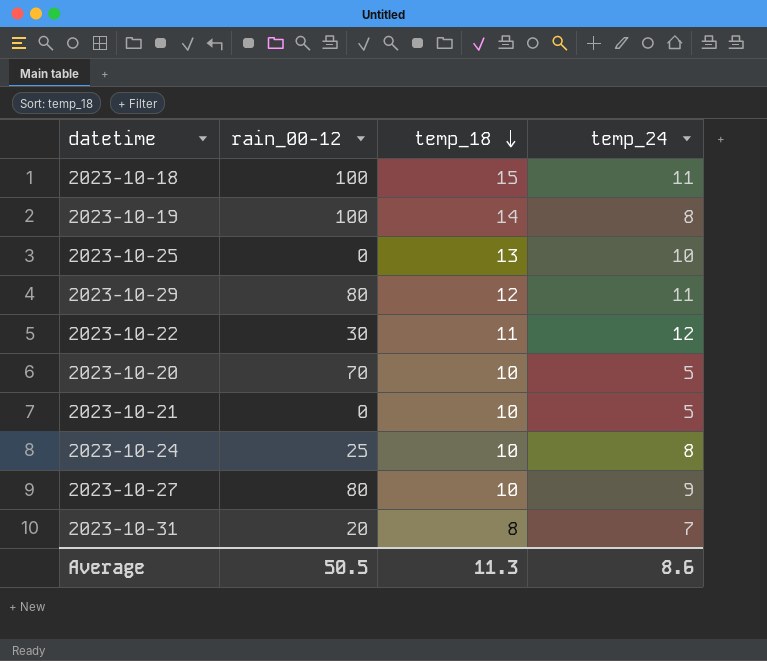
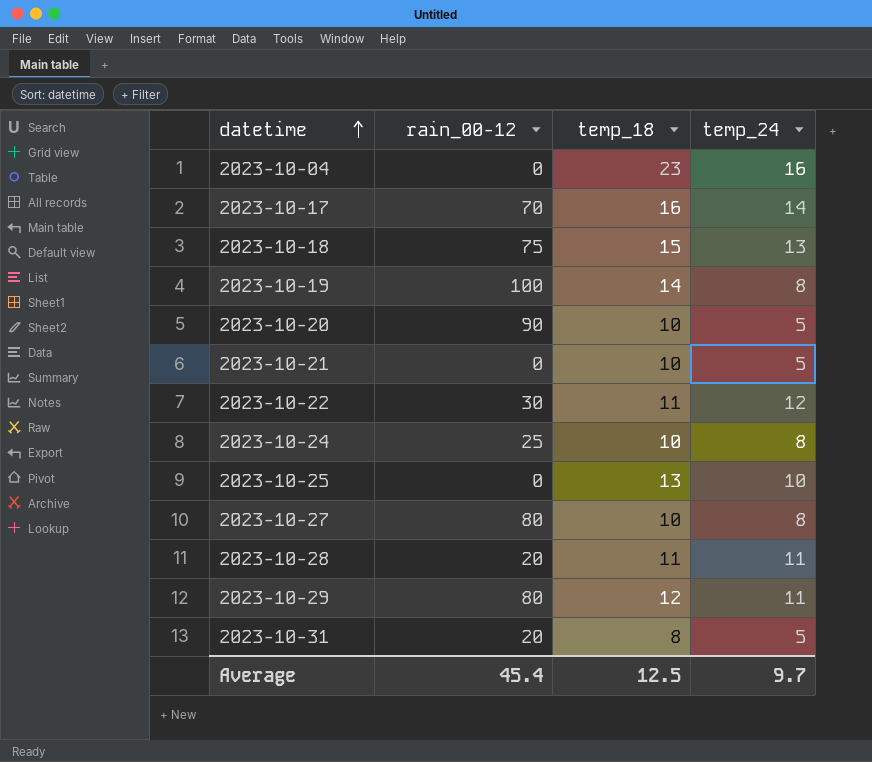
row order: temp_18 descending -> datetime ascending
row 2023-10-04: none -> 0 | 23 | 16
row 2023-10-17: none -> 70 | 16 | 14
2023-10-18 | rain_00-12: 100 -> 75
2023-10-18 | temp_24: 11 -> 13
2023-10-20 | rain_00-12: 70 -> 90
2023-10-27 | temp_24: 9 -> 8
row 2023-10-28: none -> 20 | 11 | 11
2023-10-31 | temp_24: 7 -> 5
Average | rain_00-12: 50.5 -> 45.4
Average | temp_18: 11.3 -> 12.5
Average | temp_24: 8.6 -> 9.7

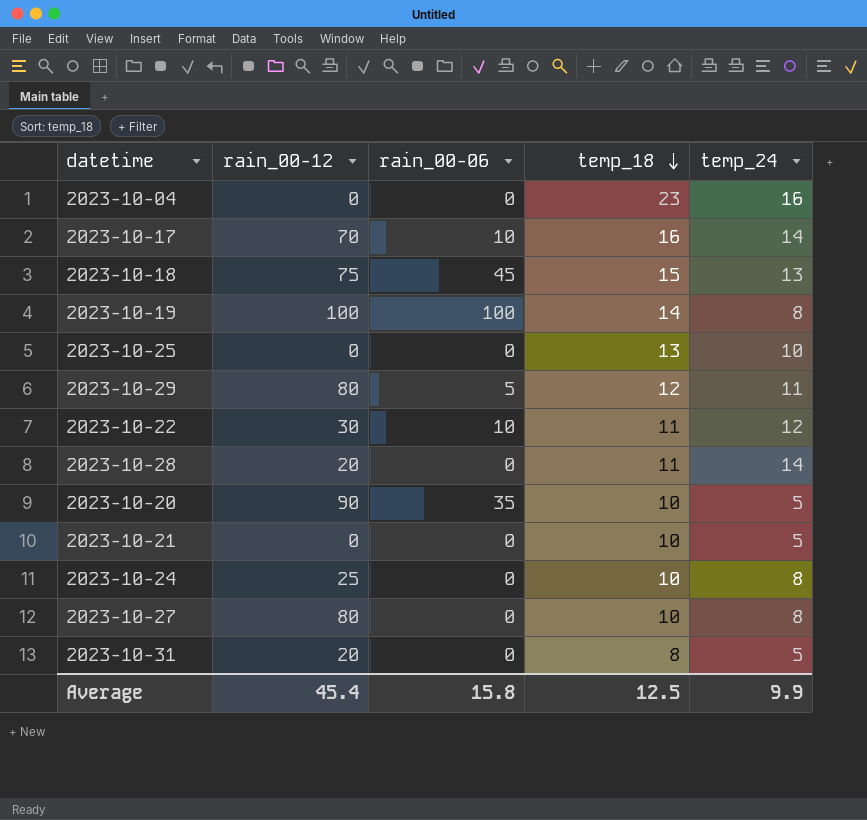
row order: datetime ascending -> temp_18 descending
column rain_00-06 | position: none -> 3
2023-10-28 | temp_24: 11 -> 14
Average | temp_24: 9.7 -> 9.9

